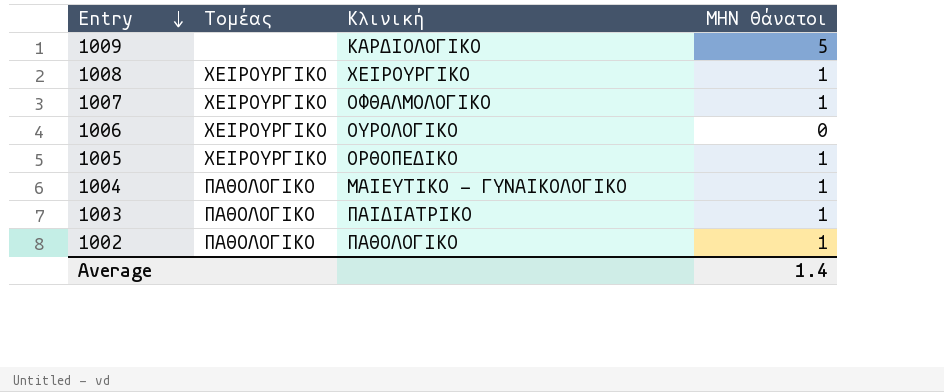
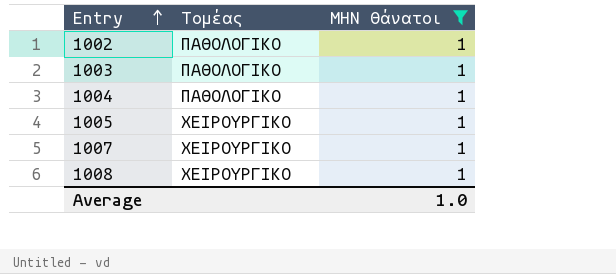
filter: none -> ΜΗΝ Θάνατοι = 1
row order: Entry descending -> Entry ascending
column Κλινική | position: 3 -> none
Average | ΜΗΝ Θάνατοι: 1.4 -> 1.0

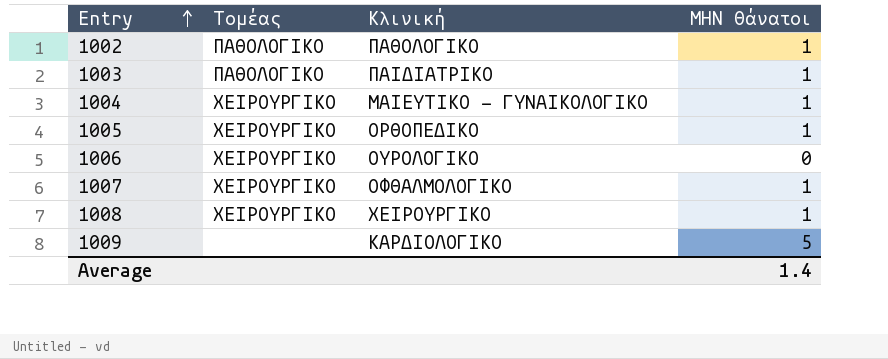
filter: ΜΗΝ Θάνατοι = 1 -> none
column Κλινική | position: none -> 3
1004 | Τομέας: ΠΑΘΟΛΟΓΙΚΟ -> ΧΕΙΡΟΥΡΓΙΚΟ
Average | ΜΗΝ Θάνατοι: 1.0 -> 1.4

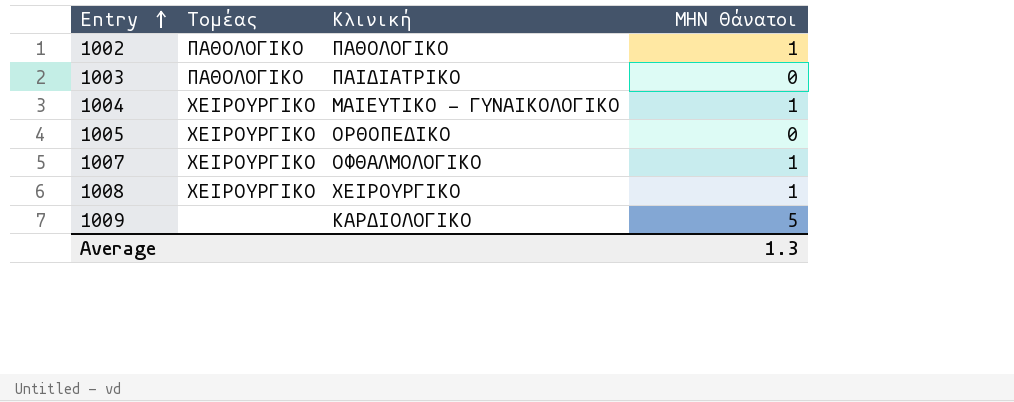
row 1006: ΧΕΙΡΟΥΡΓΙΚΟ | ΟΥΡΟΛΟΓΙΚΟ | 0 -> none
1003 | ΜΗΝ Θάνατοι: 1 -> 0
1005 | ΜΗΝ Θάνατοι: 1 -> 0
Average | ΜΗΝ Θάνατοι: 1.4 -> 1.3

